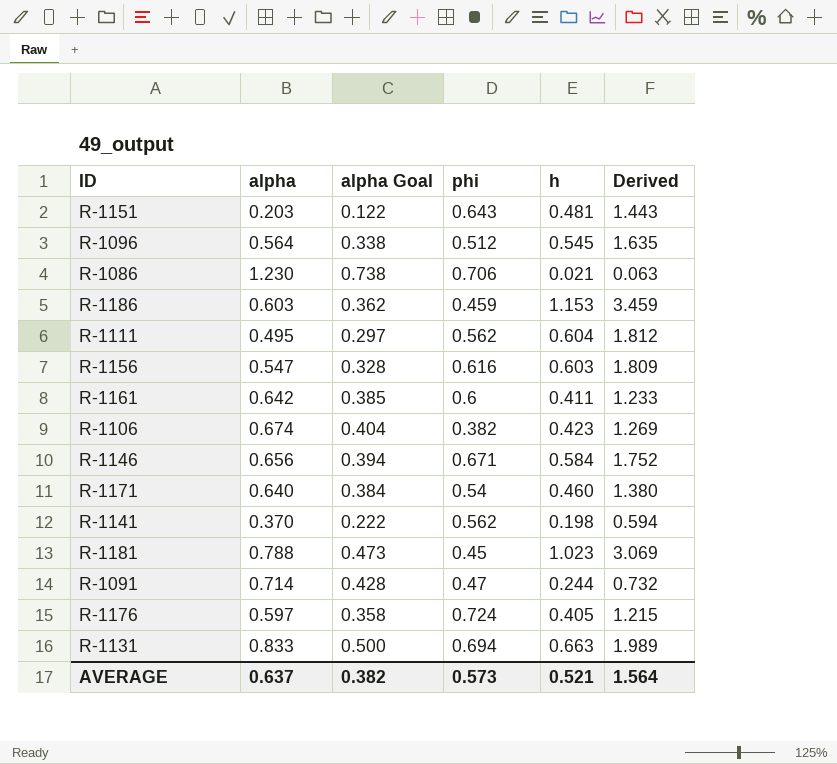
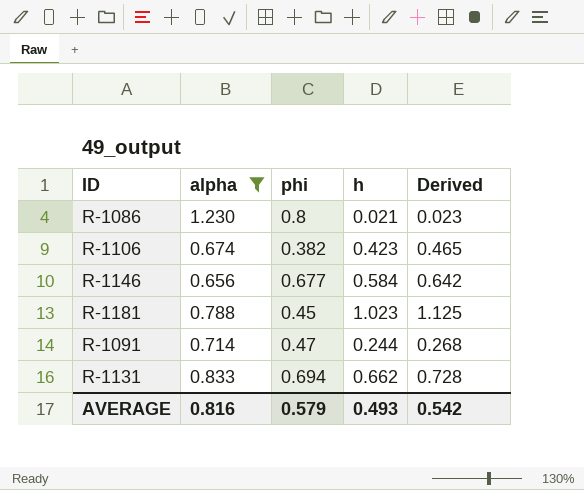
filter: none -> alpha >= 0.656
column alpha Goal | formula: [alpha] * 0.6 -> none
column Derived | formula: [h] * 3 -> [h] * 1.1
R-1086 | phi: 0.706 -> 0.8
R-1146 | phi: 0.671 -> 0.677
R-1131 | h: 0.663 -> 0.662
AVERAGE | alpha: 0.637 -> 0.816
AVERAGE | phi: 0.573 -> 0.579
AVERAGE | h: 0.521 -> 0.493
AVERAGE | Derived: 1.564 -> 0.542

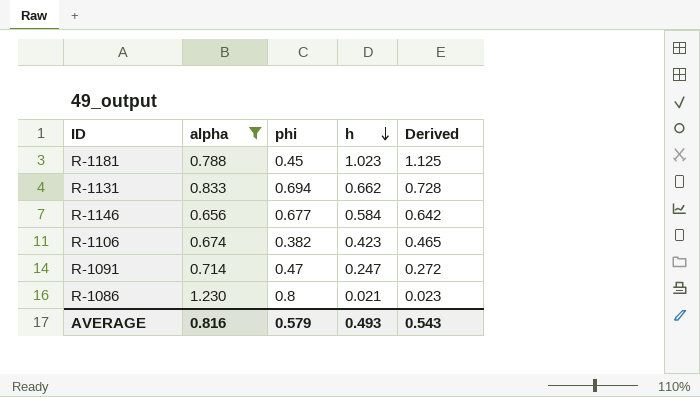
row order: none -> h descending
R-1091 | h: 0.244 -> 0.247
R-1091 | Derived: 0.268 -> 0.272
AVERAGE | Derived: 0.542 -> 0.543

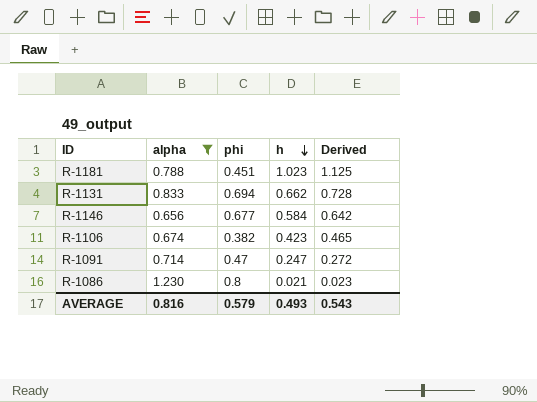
R-1181 | phi: 0.45 -> 0.451

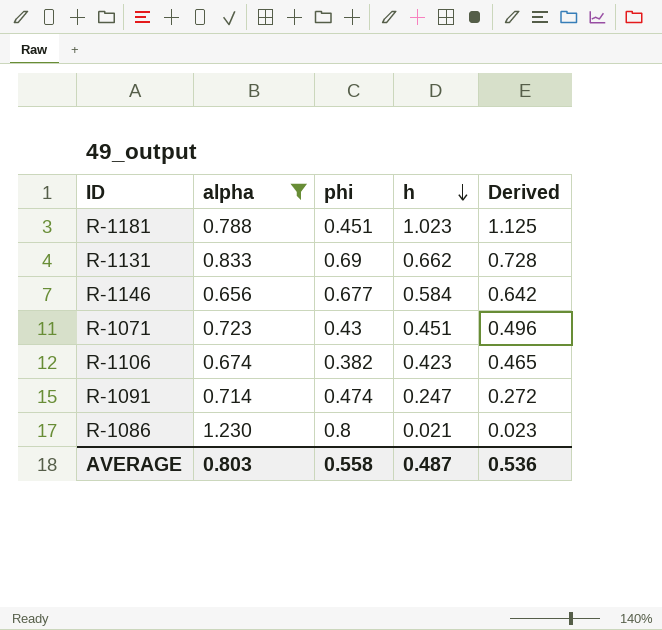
R-1131 | phi: 0.694 -> 0.69
row R-1071: none -> 0.723 | 0.43 | 0.451 | 0.496
R-1091 | phi: 0.47 -> 0.474
AVERAGE | alpha: 0.816 -> 0.803
AVERAGE | phi: 0.579 -> 0.558
AVERAGE | h: 0.493 -> 0.487
AVERAGE | Derived: 0.543 -> 0.536

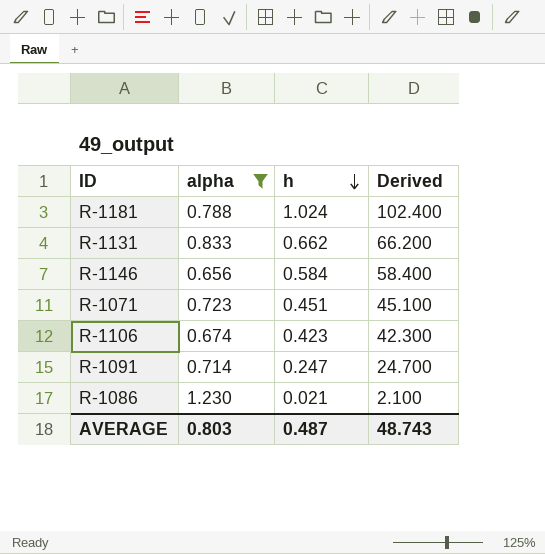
column phi | position: 3 -> none
column Derived | formula: [h] * 1.1 -> [h] * 100
R-1181 | h: 1.023 -> 1.024
AVERAGE | Derived: 0.536 -> 48.743

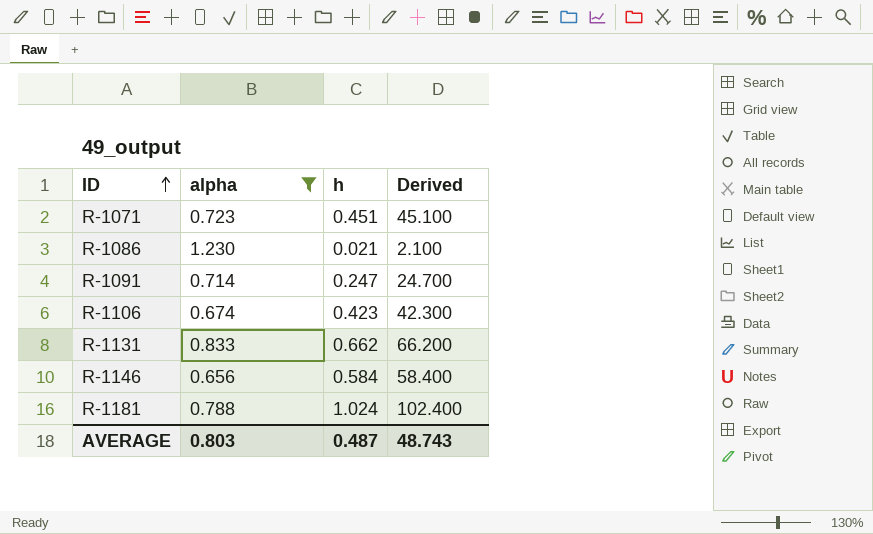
row order: h descending -> ID ascending

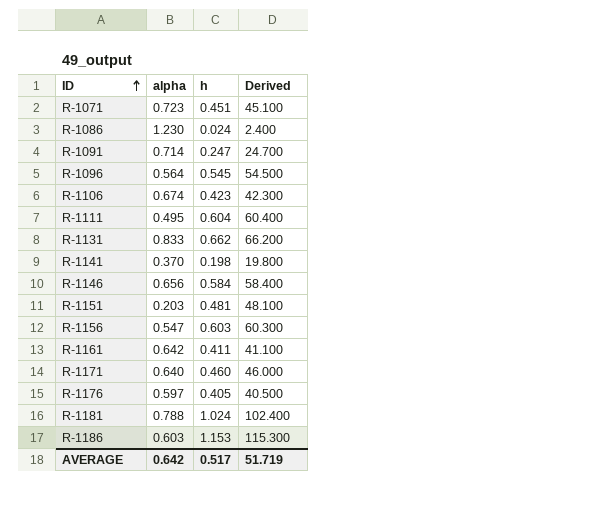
filter: alpha >= 0.656 -> none
R-1086 | h: 0.021 -> 0.024
R-1086 | Derived: 2.100 -> 2.400
AVERAGE | alpha: 0.803 -> 0.642
AVERAGE | h: 0.487 -> 0.517
AVERAGE | Derived: 48.743 -> 51.719

